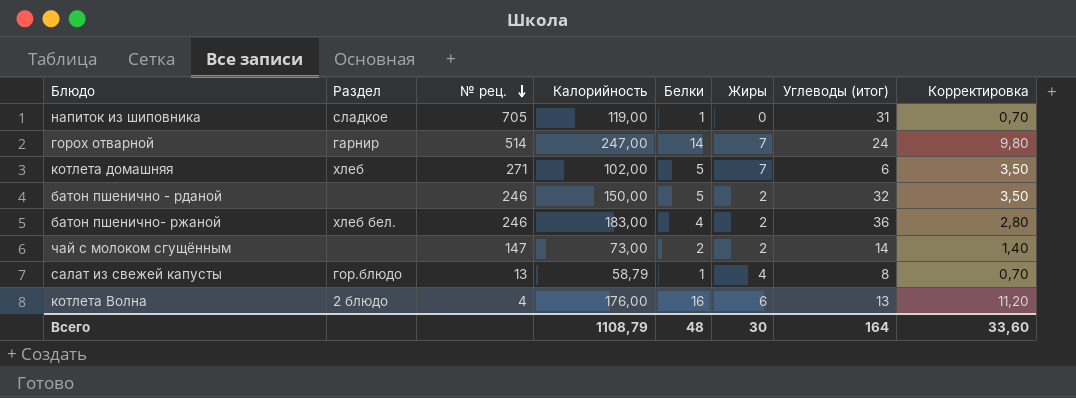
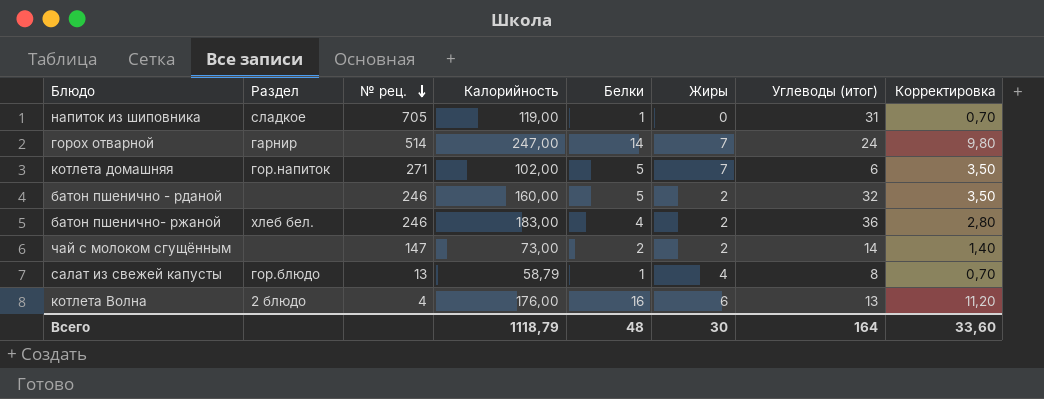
котлета домашняя | Раздел: хлеб -> гор.напиток
батон пшенично - рданой | Калорийность: 150,00 -> 160,00
Всего | Калорийность: 1108,79 -> 1118,79

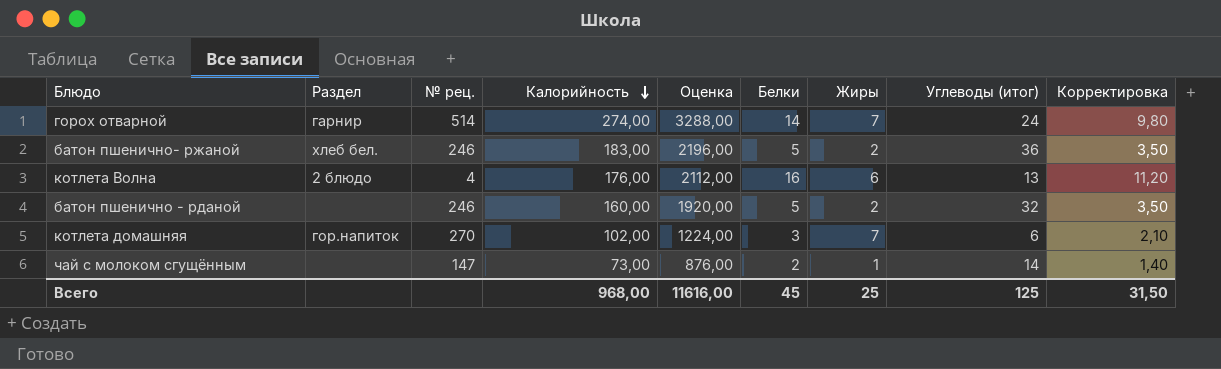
row order: № рец. descending -> Калорийность descending
column Оценка | formula: none -> [Калорийность] * 12
row напиток из шиповника: сладкое | 705 | 119,00 | 1 | 0 | 31 | 0,70 -> none
row салат из свежей капусты: гор.блюдо | 13 | 58,79 | 1 | 4 | 8 | 0,70 -> none
горох отварной | Калорийность: 247,00 -> 274,00
батон пшенично- ржаной | Белки: 4 -> 5
батон пшенично- ржаной | Корректировка: 2,80 -> 3,50
котлета домашняя | № рец.: 271 -> 270
котлета домашняя | Белки: 5 -> 3
котлета домашняя | Корректировка: 3,50 -> 2,10
чай с молоком сгущённым | Жиры: 2 -> 1
Всего | Калорийность: 1118,79 -> 968,00
Всего | Белки: 48 -> 45
Всего | Жиры: 30 -> 25
Всего | Углеводы (итог): 164 -> 125
Всего | Корректировка: 33,60 -> 31,50

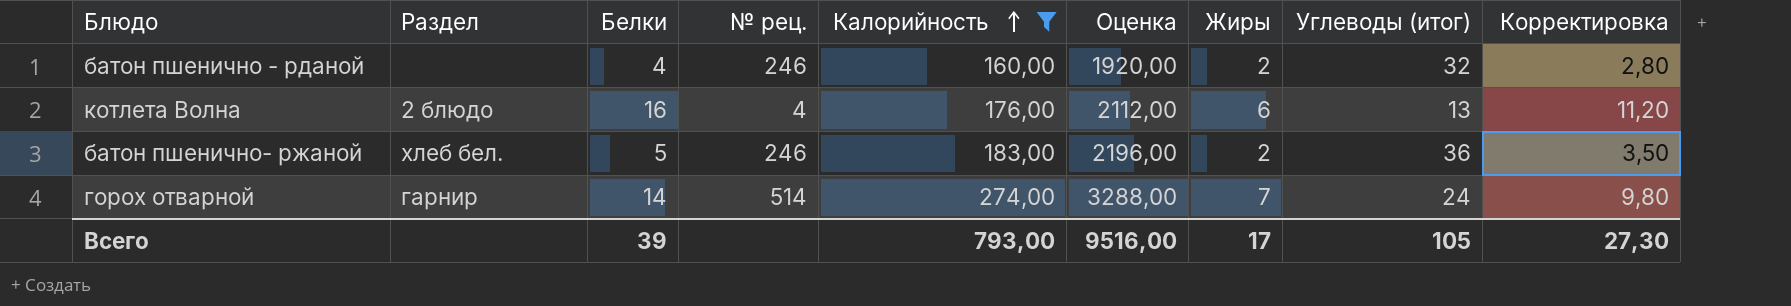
filter: none -> Калорийность >= 160,00
row order: Калорийность descending -> Калорийность ascending
column Белки | position: 6 -> 3
батон пшенично - рданой | Белки: 5 -> 4
батон пшенично - рданой | Корректировка: 3,50 -> 2,80
Всего | Белки: 45 -> 39
Всего | Калорийность: 968,00 -> 793,00
Всего | Оценка: 11616,00 -> 9516,00
Всего | Жиры: 25 -> 17
Всего | Углеводы (итог): 125 -> 105
Всего | Корректировка: 31,50 -> 27,30

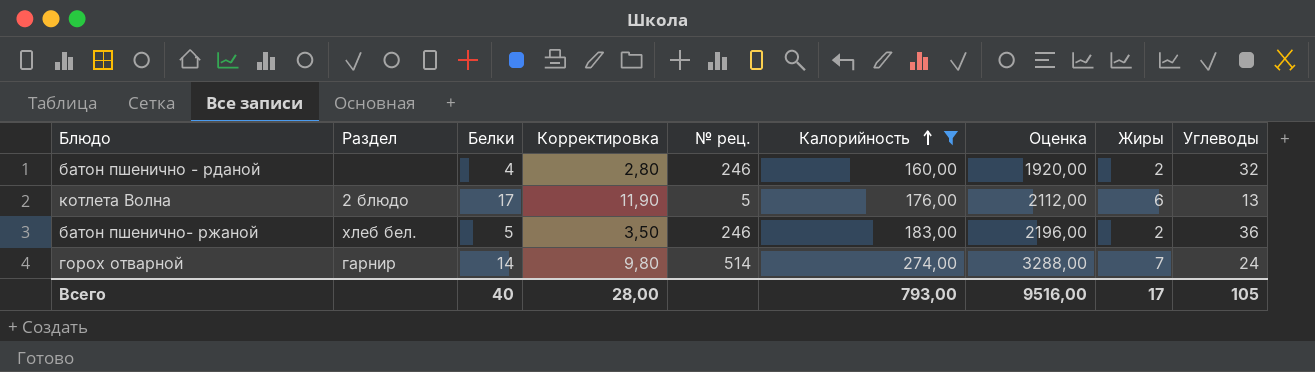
column Корректировка | position: 9 -> 4
column name: Углеводы (итог) -> Углеводы
котлета Волна | Белки: 16 -> 17
котлета Волна | Корректировка: 11,20 -> 11,90
котлета Волна | № рец.: 4 -> 5
Всего | Белки: 39 -> 40
Всего | Корректировка: 27,30 -> 28,00

